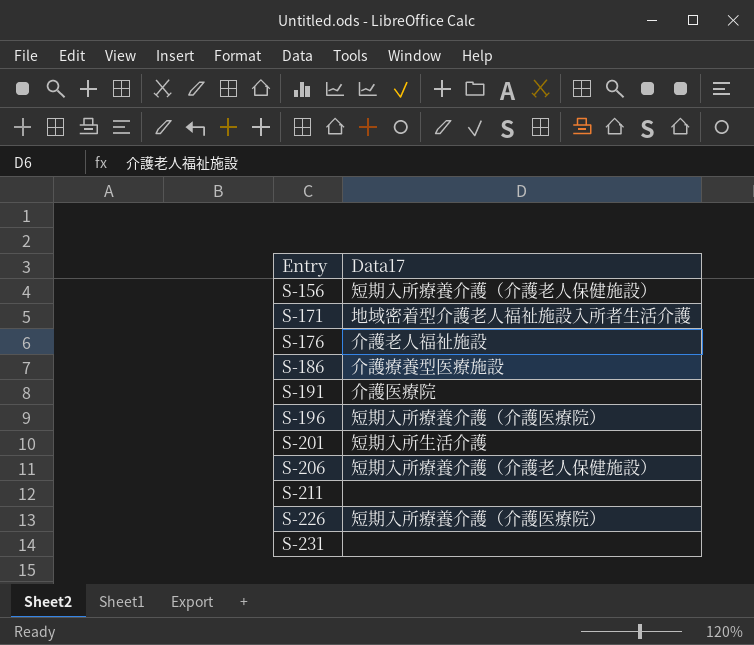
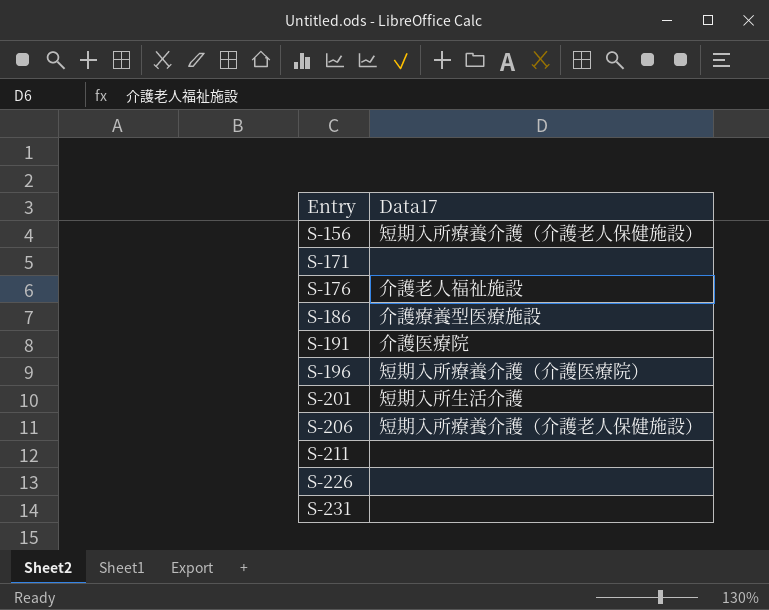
S-171 | Data17: 地域密着型介護老人福祉施設入所者生活介護 -> none
S-226 | Data17: 短期入所療養介護（介護医療院） -> none

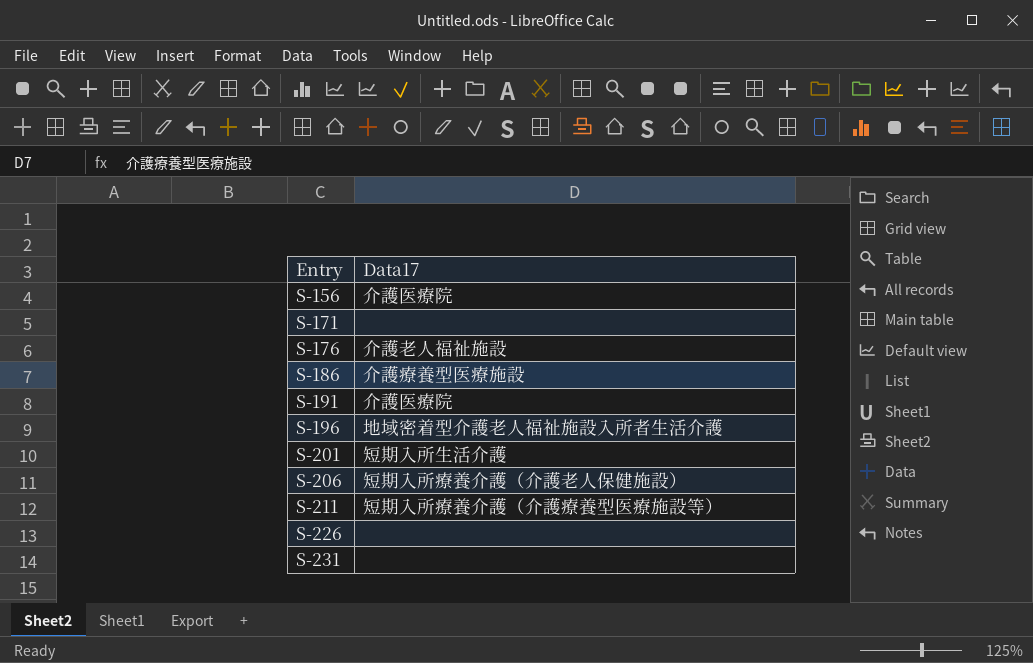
S-156 | Data17: 短期入所療養介護（介護老人保健施設） -> 介護医療院
S-196 | Data17: 短期入所療養介護（介護医療院） -> 地域密着型介護老人福祉施設入所者生活介護
S-211 | Data17: none -> 短期入所療養介護（介護療養型医療施設等）

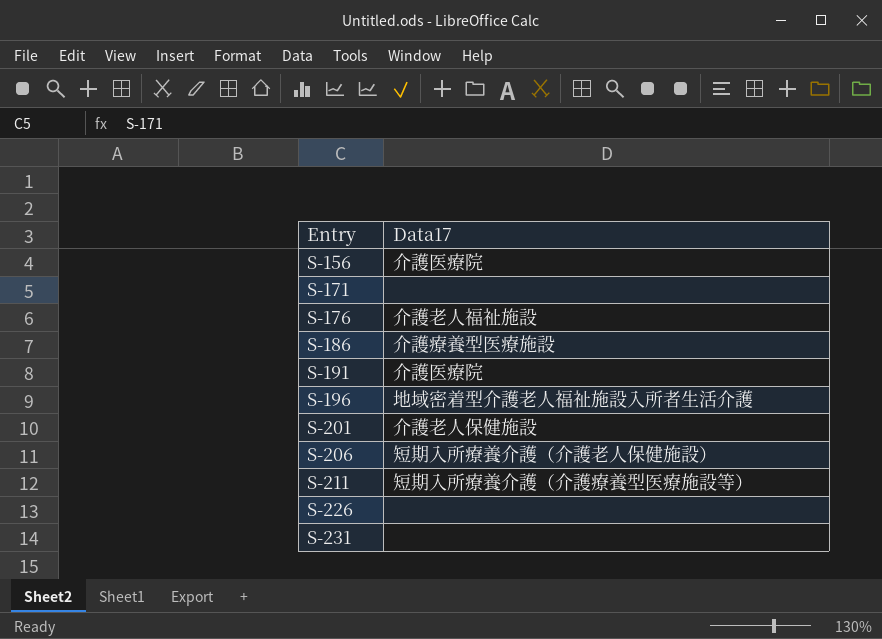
S-201 | Data17: 短期入所生活介護 -> 介護老人保健施設

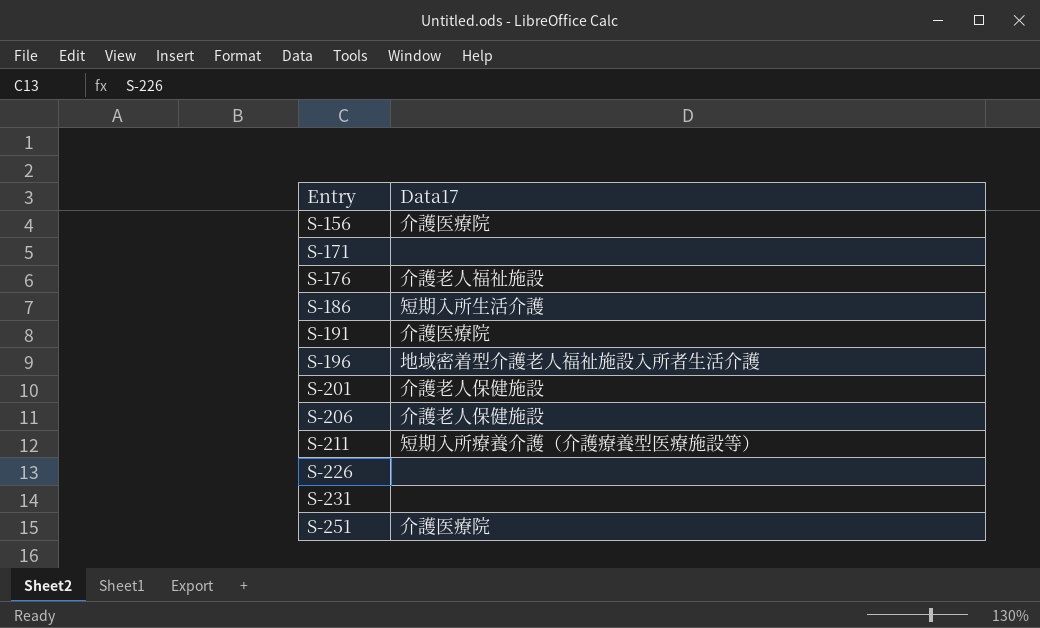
S-186 | Data17: 介護療養型医療施設 -> 短期入所生活介護
S-206 | Data17: 短期入所療養介護（介護老人保健施設） -> 介護老人保健施設
row S-251: none -> 介護医療院

